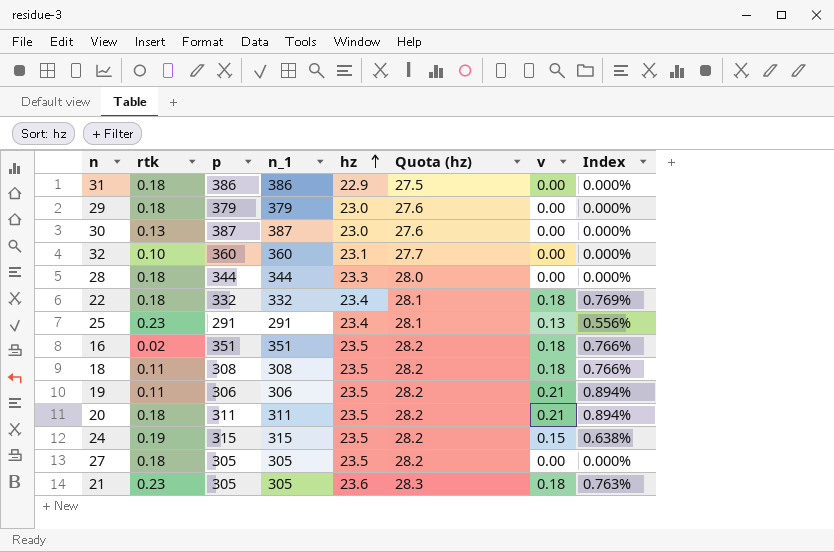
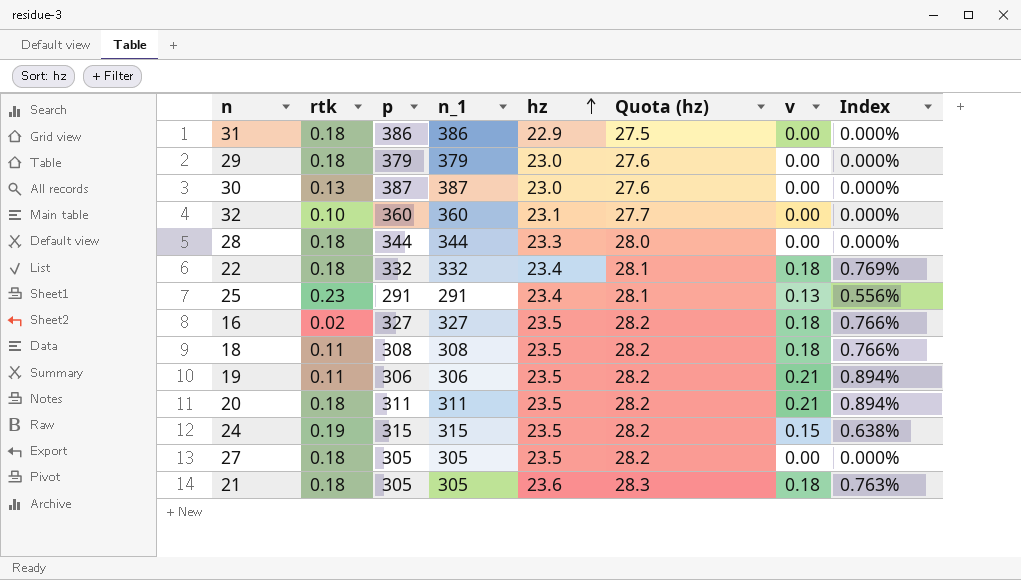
16 | p: 351 -> 327
16 | n_1: 351 -> 327
21 | rtk: 0.23 -> 0.18

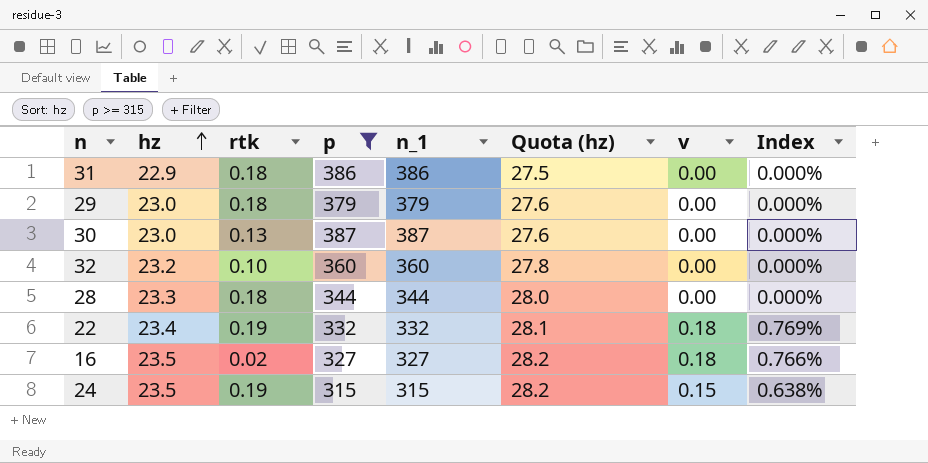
filter: none -> p >= 315
column hz | position: 5 -> 2
32 | hz: 23.1 -> 23.2
32 | Quota (hz): 27.7 -> 27.8
22 | rtk: 0.18 -> 0.19

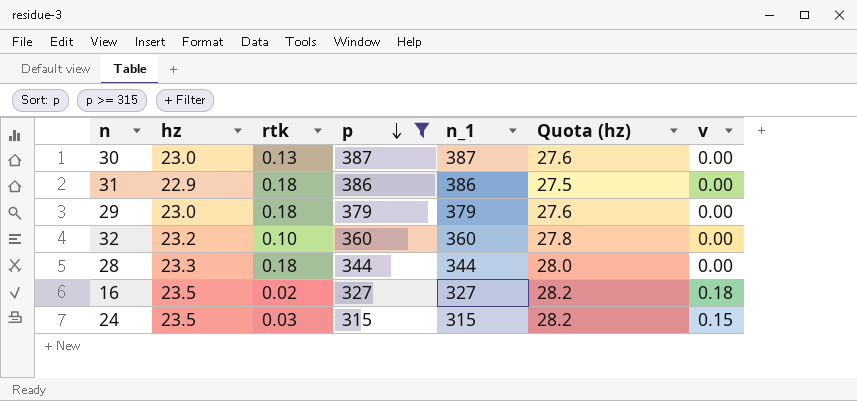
row order: hz ascending -> p descending
column Index | formula: [v] / [hz] -> none
row 22: 23.4 | 0.19 | 332 | 332 | 28.1 | 0.18 | 0.769% -> none
24 | rtk: 0.19 -> 0.03

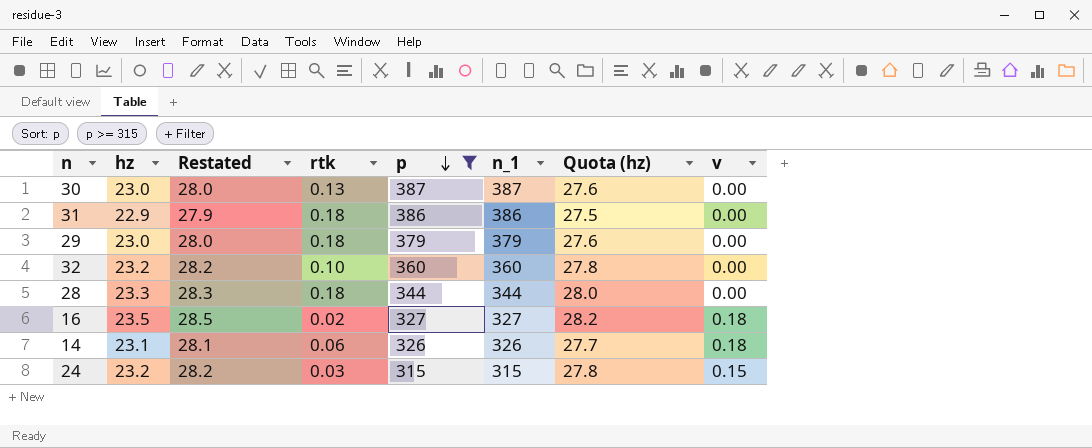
column Restated | formula: none -> [hz] + 5
row 14: none -> 23.1 | 28.1 | 0.06 | 326 | 326 | 27.7 | 0.18
24 | hz: 23.5 -> 23.2
24 | Quota (hz): 28.2 -> 27.8

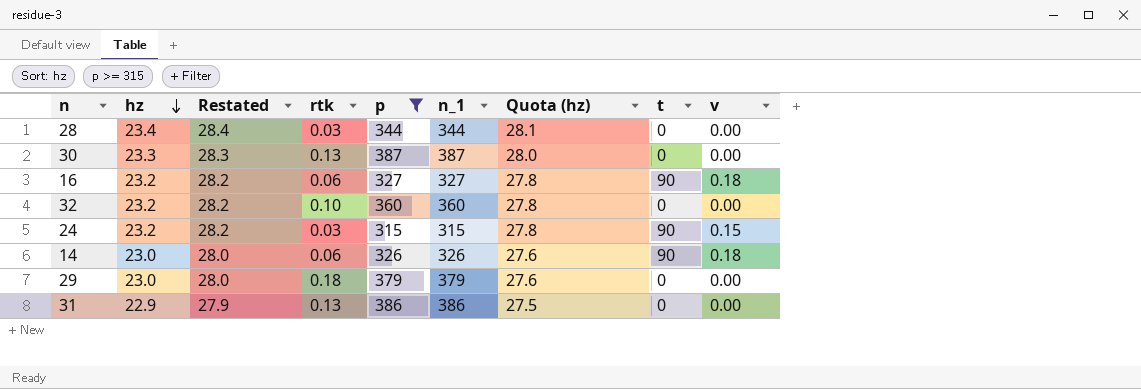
row order: p descending -> hz descending
column t | position: none -> 8
28 | hz: 23.3 -> 23.4
28 | Restated: 28.3 -> 28.4
28 | rtk: 0.18 -> 0.03
28 | Quota (hz): 28.0 -> 28.1
30 | hz: 23.0 -> 23.3
30 | Restated: 28.0 -> 28.3
30 | Quota (hz): 27.6 -> 28.0
16 | hz: 23.5 -> 23.2
16 | Restated: 28.5 -> 28.2
16 | rtk: 0.02 -> 0.06
16 | Quota (hz): 28.2 -> 27.8
14 | hz: 23.1 -> 23.0
14 | Restated: 28.1 -> 28.0
14 | Quota (hz): 27.7 -> 27.6
31 | rtk: 0.18 -> 0.13

